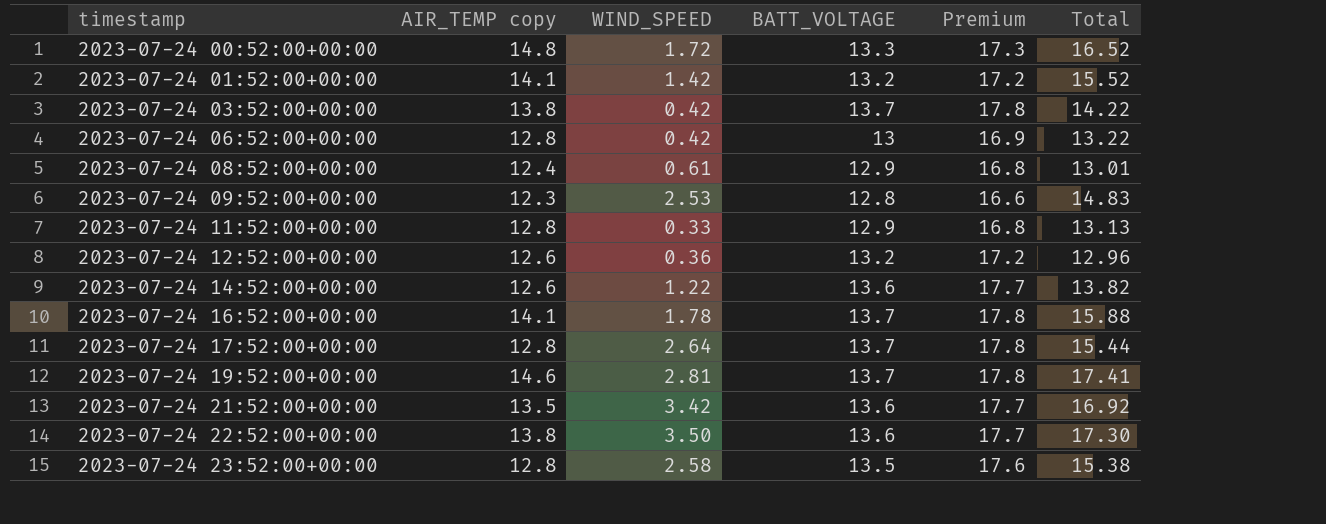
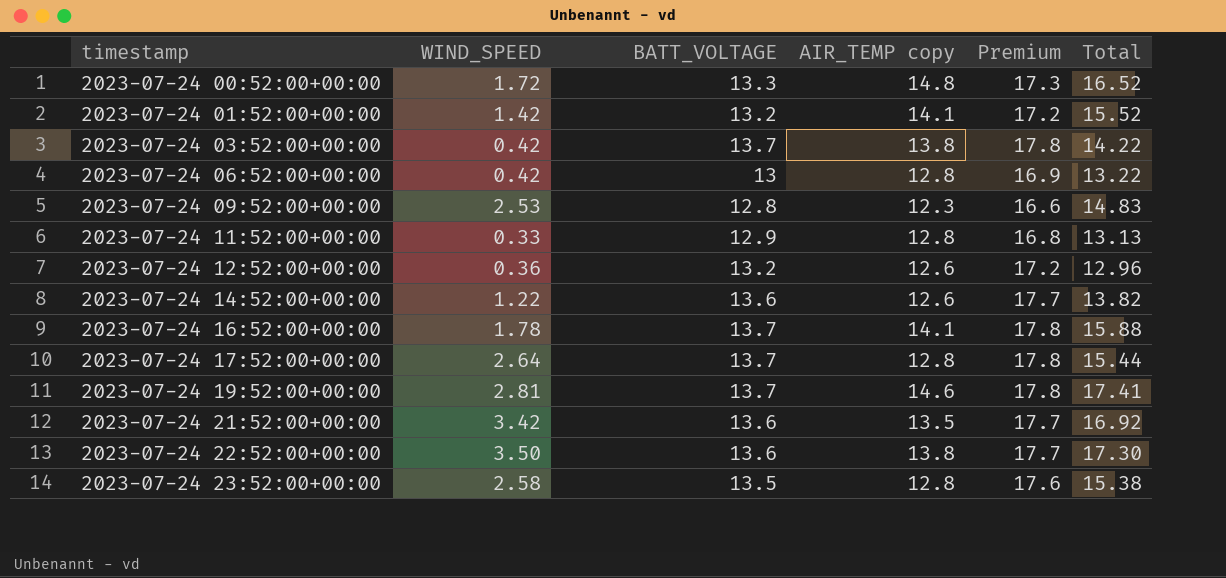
column AIR_TEMP copy | position: 2 -> 4
row 2023-07-24 08:52:00+00:00: 12.4 | 0.61 | 12.9 | 16.8 | 13.01 -> none

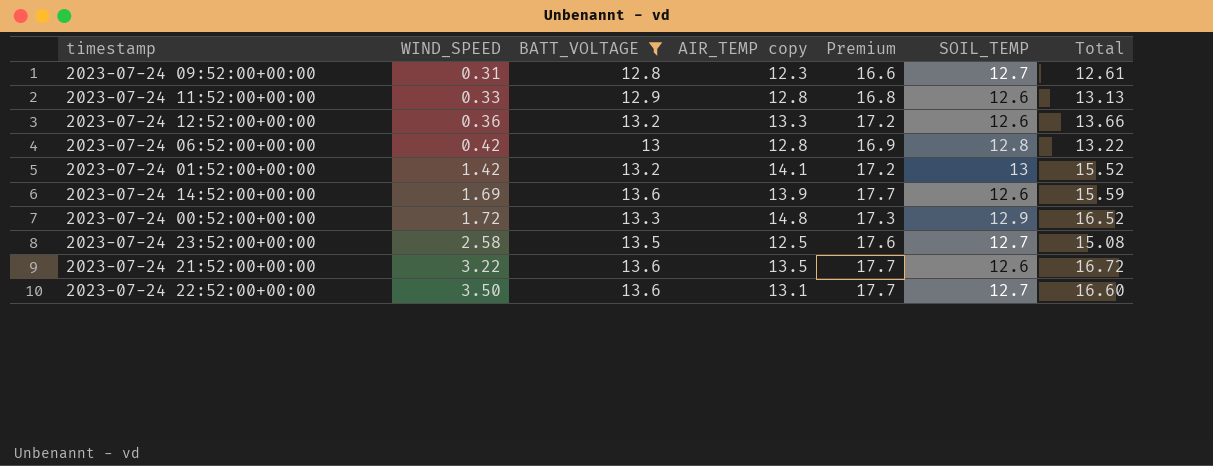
filter: none -> BATT_VOLTAGE != 13.7
row order: timestamp ascending -> WIND_SPEED ascending
column SOIL_TEMP | position: none -> 6
2023-07-24 09:52:00+00:00 | WIND_SPEED: 2.53 -> 0.31
2023-07-24 09:52:00+00:00 | Total: 14.83 -> 12.61
2023-07-24 12:52:00+00:00 | AIR_TEMP copy: 12.6 -> 13.3
2023-07-24 12:52:00+00:00 | Total: 12.96 -> 13.66
2023-07-24 14:52:00+00:00 | WIND_SPEED: 1.22 -> 1.69
2023-07-24 14:52:00+00:00 | AIR_TEMP copy: 12.6 -> 13.9
2023-07-24 14:52:00+00:00 | Total: 13.82 -> 15.59
2023-07-24 23:52:00+00:00 | AIR_TEMP copy: 12.8 -> 12.5
2023-07-24 23:52:00+00:00 | Total: 15.38 -> 15.08
2023-07-24 21:52:00+00:00 | WIND_SPEED: 3.42 -> 3.22
2023-07-24 21:52:00+00:00 | Total: 16.92 -> 16.72
2023-07-24 22:52:00+00:00 | AIR_TEMP copy: 13.8 -> 13.1
2023-07-24 22:52:00+00:00 | Total: 17.30 -> 16.60

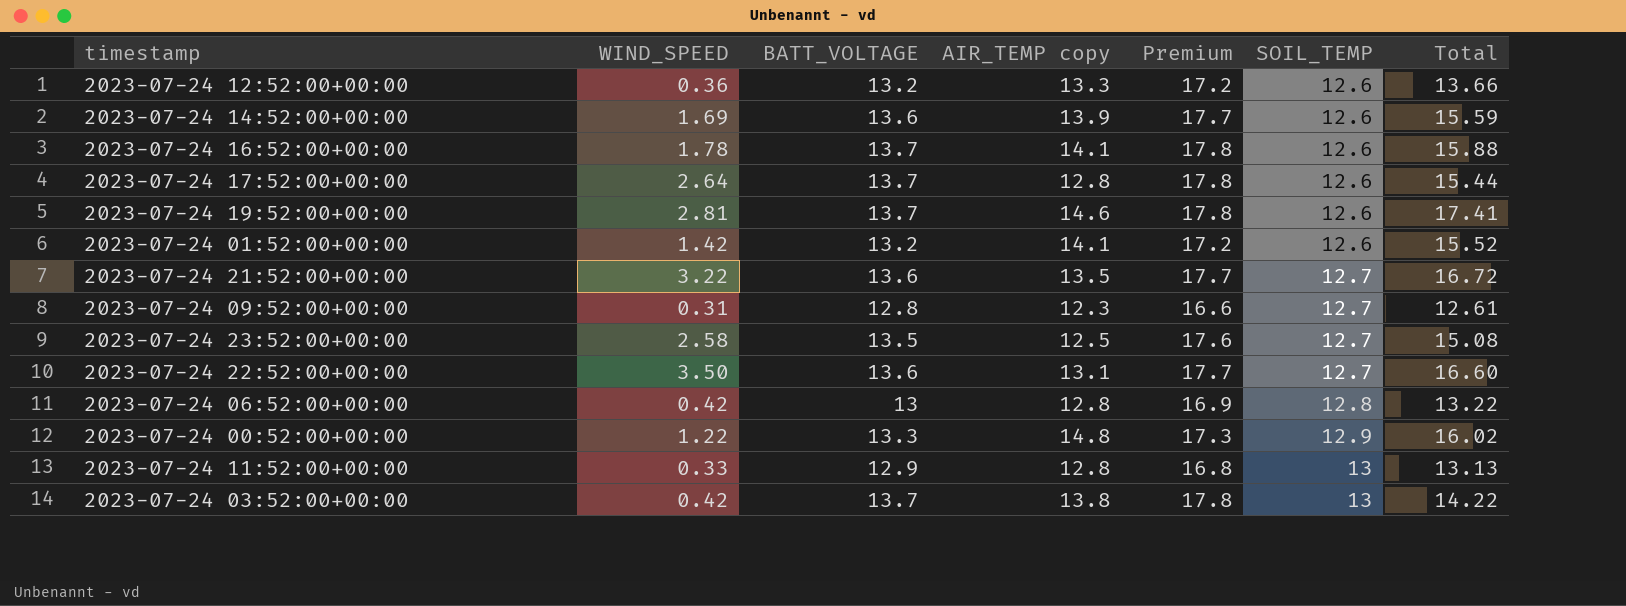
filter: BATT_VOLTAGE != 13.7 -> none
row order: WIND_SPEED ascending -> SOIL_TEMP ascending
2023-07-24 01:52:00+00:00 | SOIL_TEMP: 13 -> 12.6
2023-07-24 21:52:00+00:00 | SOIL_TEMP: 12.6 -> 12.7
2023-07-24 00:52:00+00:00 | WIND_SPEED: 1.72 -> 1.22
2023-07-24 00:52:00+00:00 | Total: 16.52 -> 16.02
2023-07-24 11:52:00+00:00 | SOIL_TEMP: 12.6 -> 13

